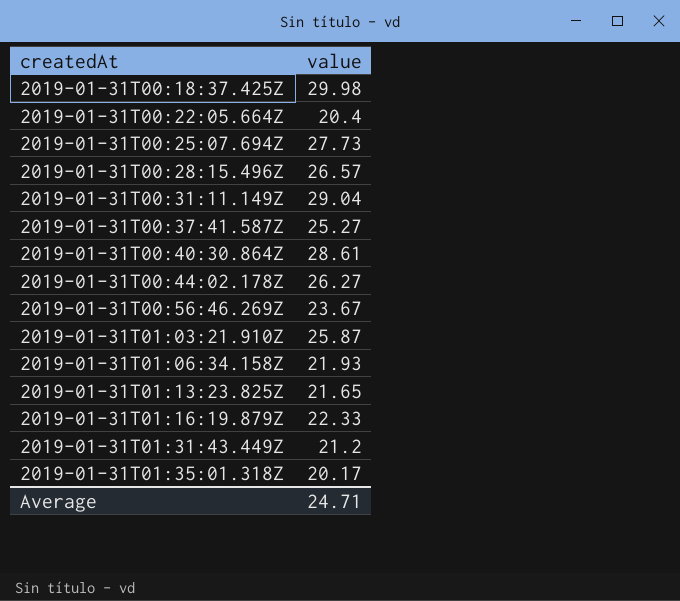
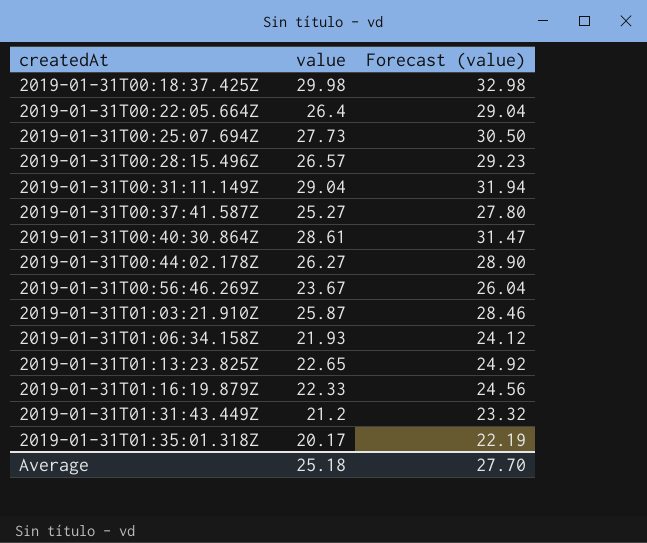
column Forecast (value) | formula: none -> [value] * 1.1
2019-01-31T00:22:05.664Z | value: 20.4 -> 26.4
2019-01-31T01:13:23.825Z | value: 21.65 -> 22.65
Average | value: 24.71 -> 25.18

